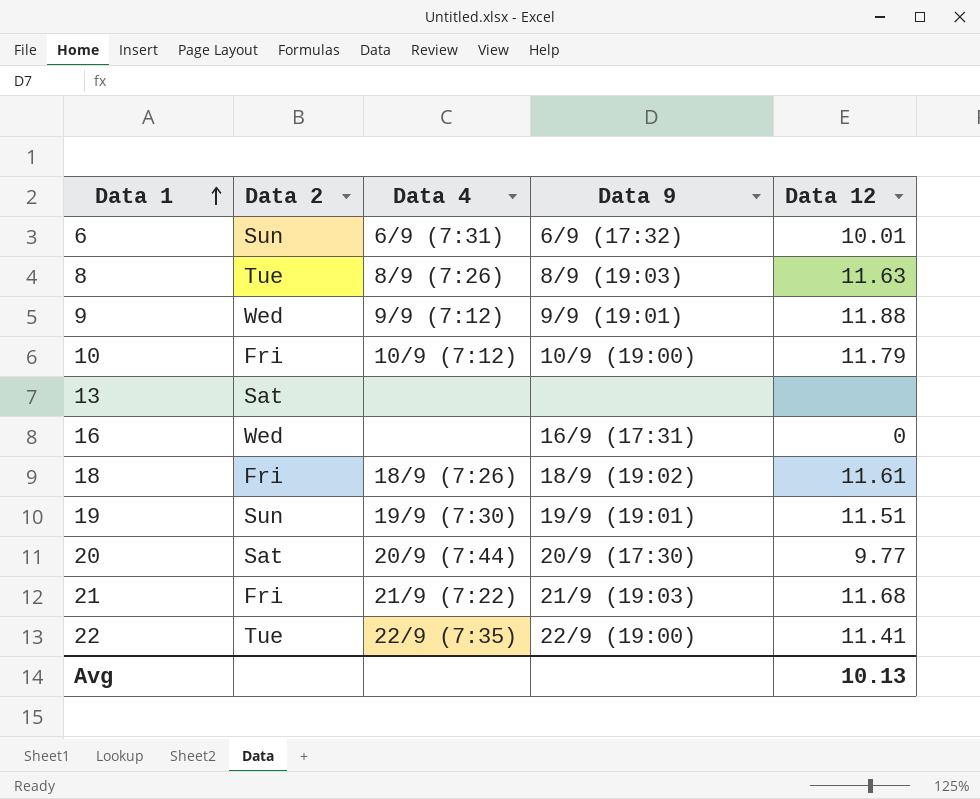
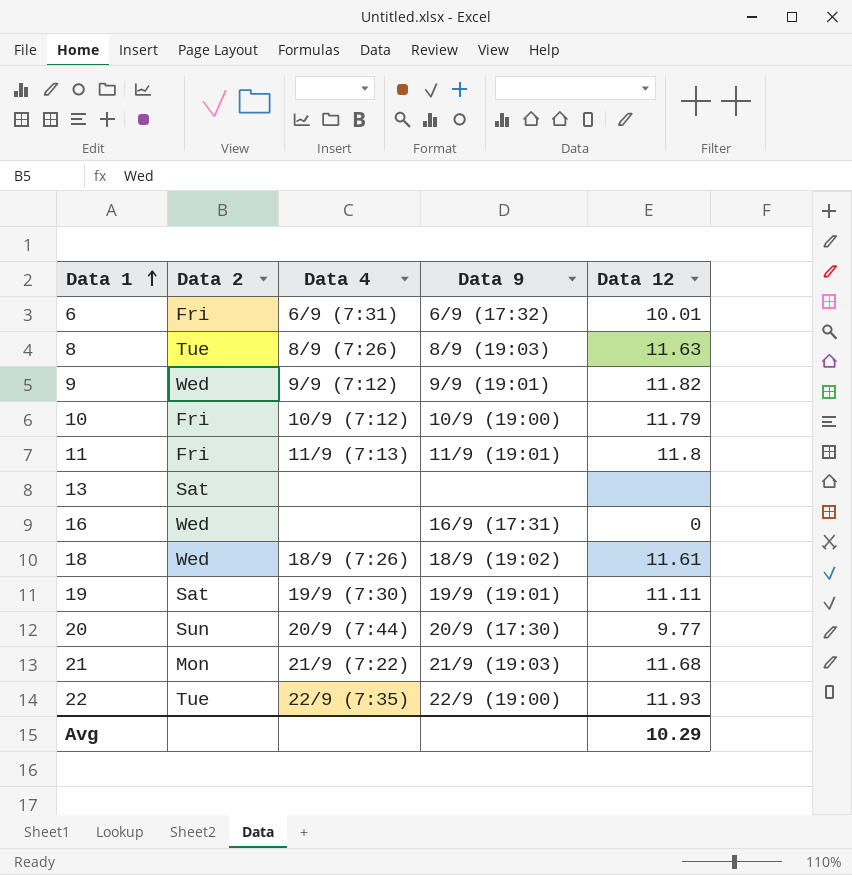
6 | Data 2: Sun -> Fri
9 | Data 12: 11.88 -> 11.82
row 11: none -> Fri | 11/9 (7:13) | 11/9 (19:01) | 11.8
18 | Data 2: Fri -> Wed
19 | Data 2: Sun -> Sat
19 | Data 12: 11.51 -> 11.11
20 | Data 2: Sat -> Sun
21 | Data 2: Fri -> Mon
22 | Data 12: 11.41 -> 11.93
Avg | Data 12: 10.13 -> 10.29

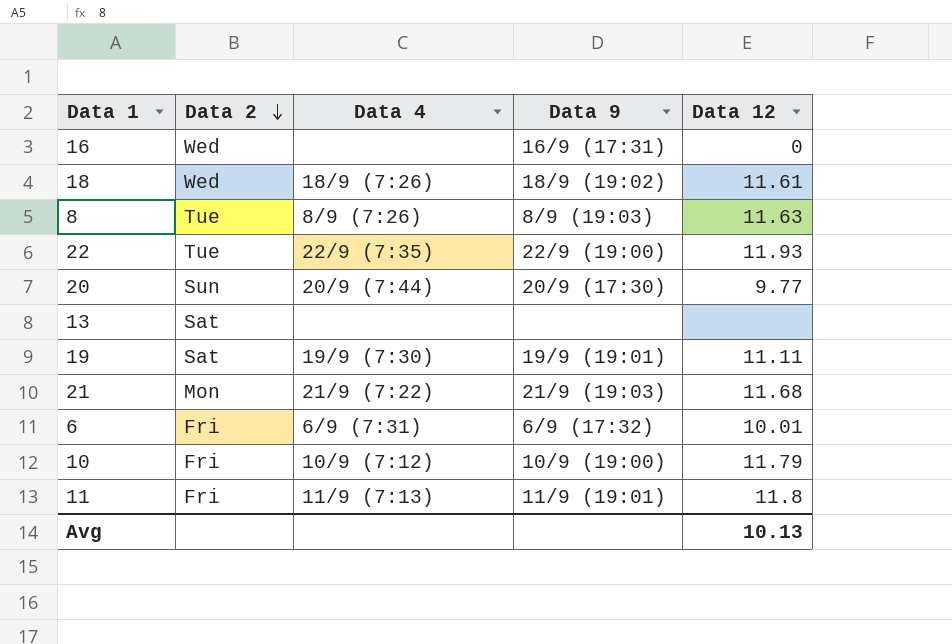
row order: Data 1 ascending -> Data 2 descending
row 9: Wed | 9/9 (7:12) | 9/9 (19:01) | 11.82 -> none
Avg | Data 12: 10.29 -> 10.13

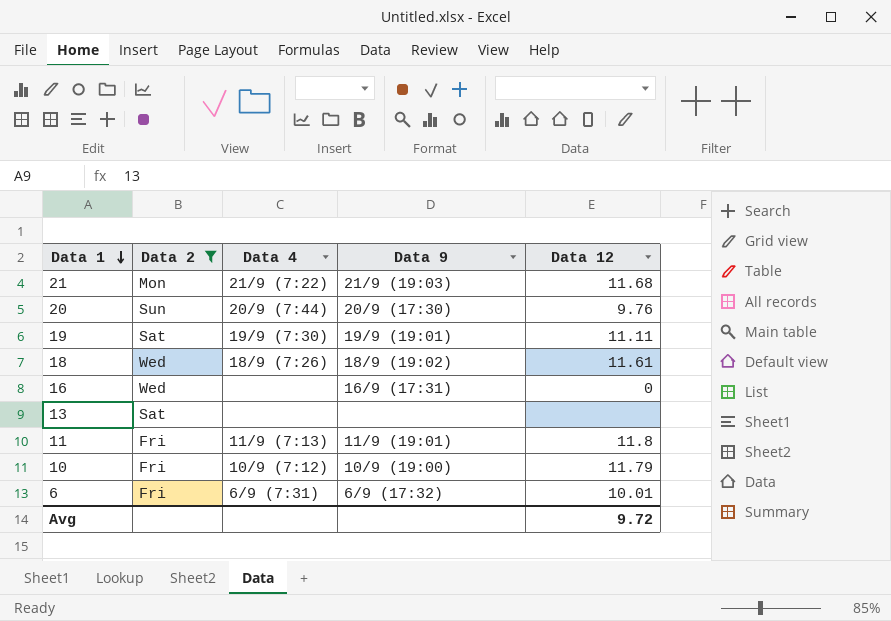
filter: none -> Data 2 != Tue
row order: Data 2 descending -> Data 1 descending
20 | Data 12: 9.77 -> 9.76
Avg | Data 12: 10.13 -> 9.72

